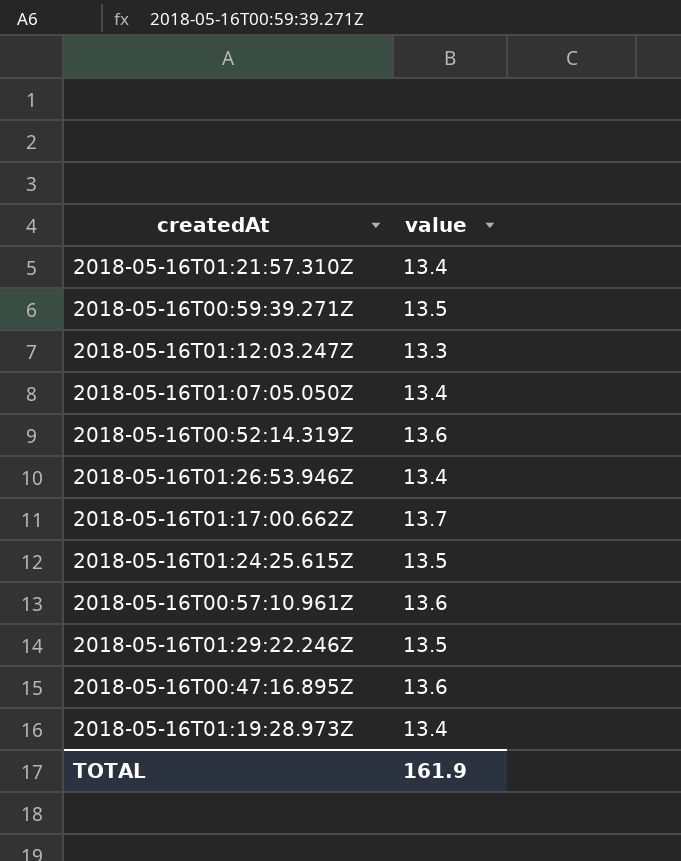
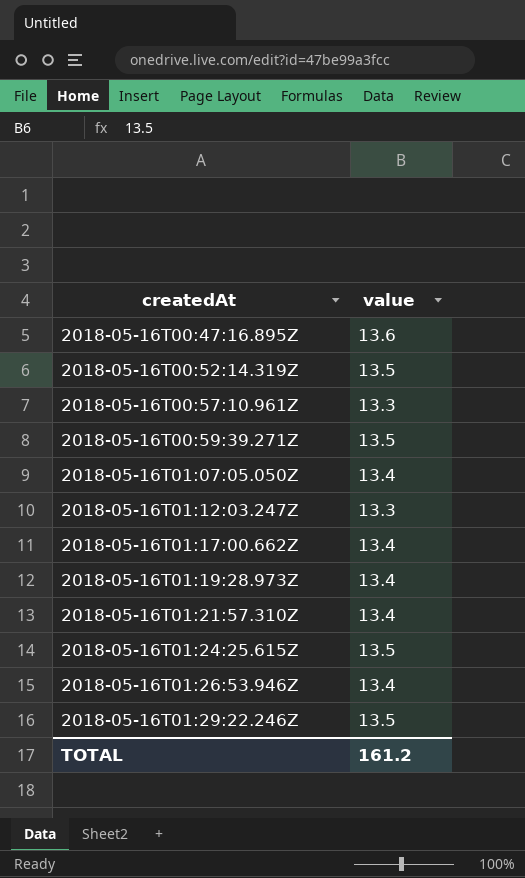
row order: none -> createdAt ascending
2018-05-16T00:52:14.319Z | value: 13.6 -> 13.5
2018-05-16T00:57:10.961Z | value: 13.6 -> 13.3
2018-05-16T01:17:00.662Z | value: 13.7 -> 13.4
TOTAL | value: 161.9 -> 161.2

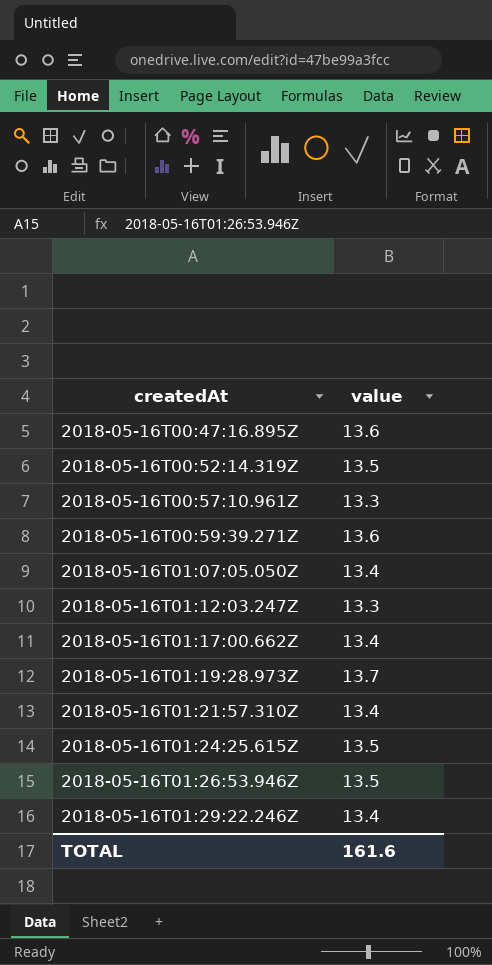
2018-05-16T00:59:39.271Z | value: 13.5 -> 13.6
2018-05-16T01:19:28.973Z | value: 13.4 -> 13.7
2018-05-16T01:26:53.946Z | value: 13.4 -> 13.5
2018-05-16T01:29:22.246Z | value: 13.5 -> 13.4
TOTAL | value: 161.2 -> 161.6

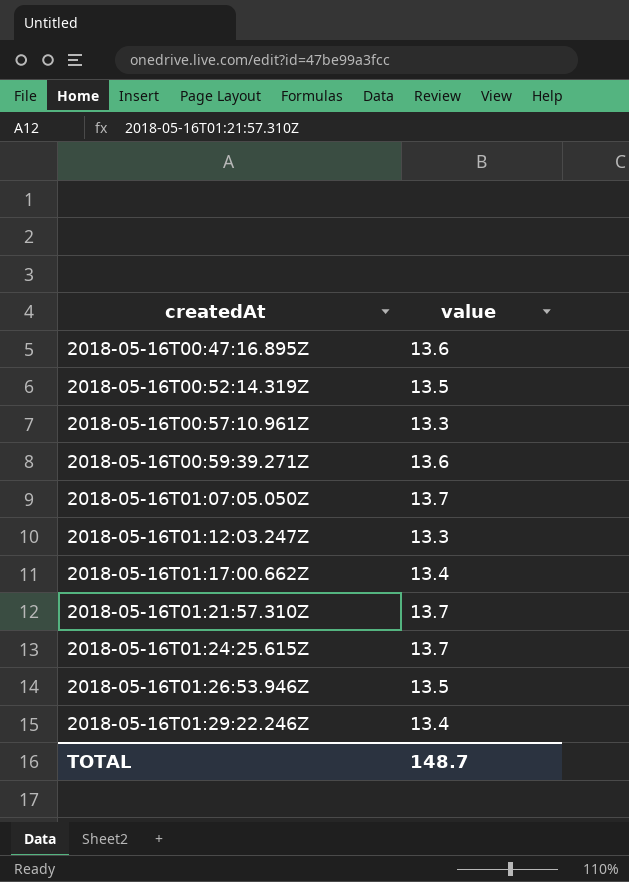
row 2018-05-16T01:19:28.973Z: 13.7 -> none
2018-05-16T01:07:05.050Z | value: 13.4 -> 13.7
2018-05-16T01:21:57.310Z | value: 13.4 -> 13.7
2018-05-16T01:24:25.615Z | value: 13.5 -> 13.7
TOTAL | value: 161.6 -> 148.7

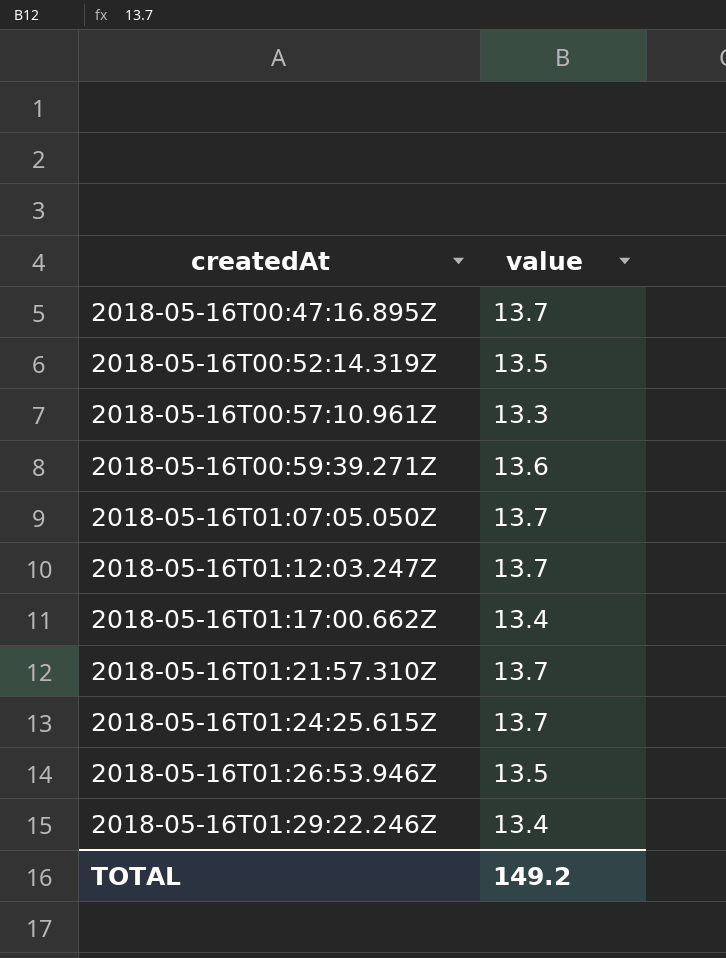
2018-05-16T00:47:16.895Z | value: 13.6 -> 13.7
2018-05-16T01:12:03.247Z | value: 13.3 -> 13.7
TOTAL | value: 148.7 -> 149.2

